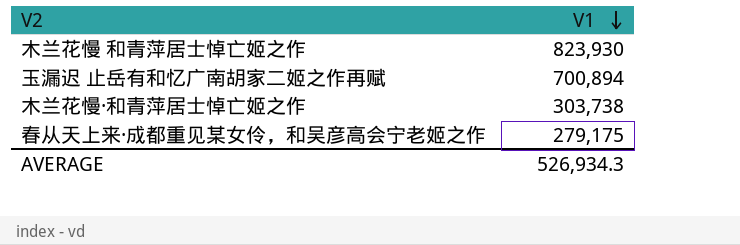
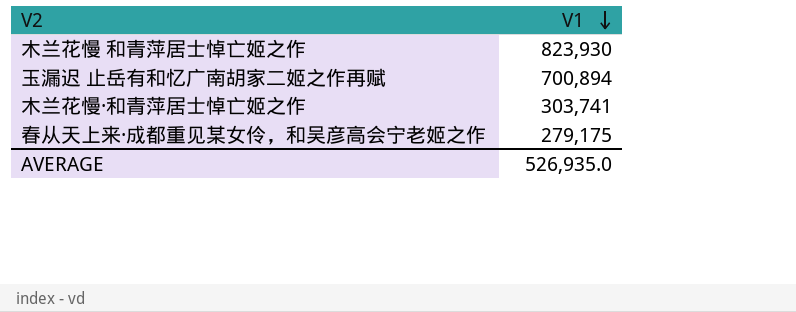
木兰花慢·和青萍居士悼亡姬之作 | V1: 303,738 -> 303,741
AVERAGE | V1: 526,934.3 -> 526,935.0

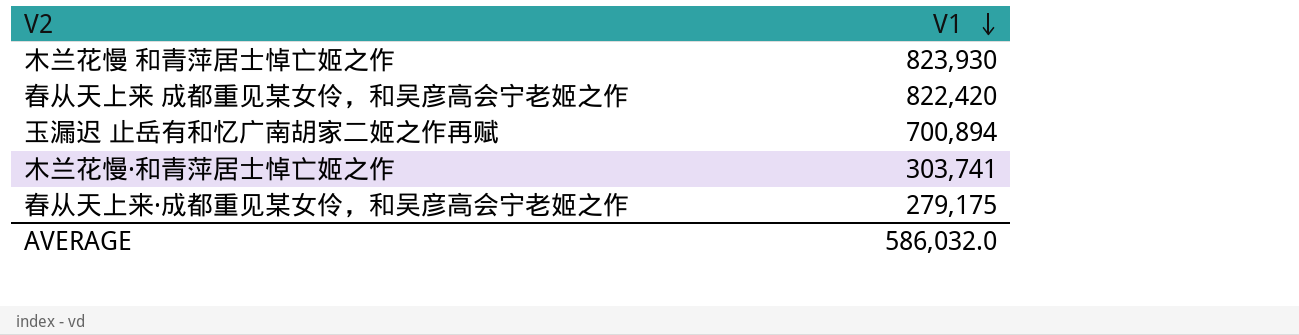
row 春从天上来 成都重见某女伶，和吴彦高会宁老姬之作: none -> 822,420
AVERAGE | V1: 526,935.0 -> 586,032.0

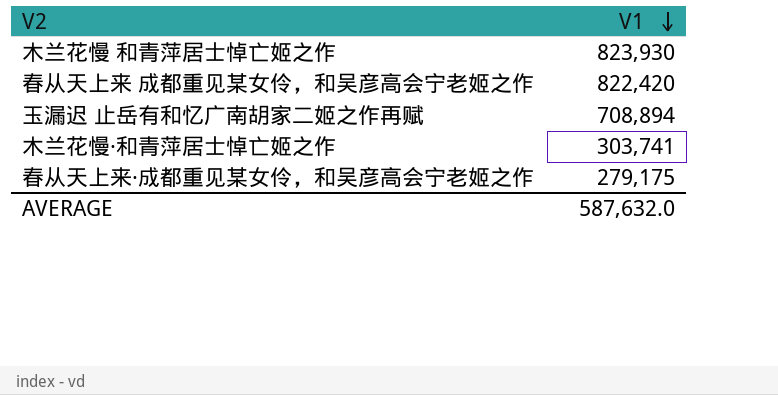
玉漏迟 止岳有和忆广南胡家二姬之作再赋 | V1: 700,894 -> 708,894
AVERAGE | V1: 586,032.0 -> 587,632.0

